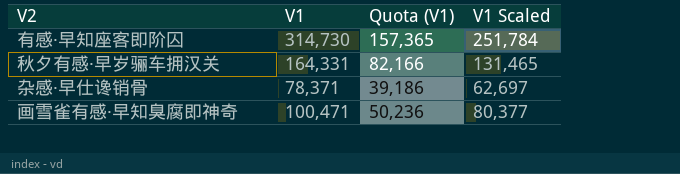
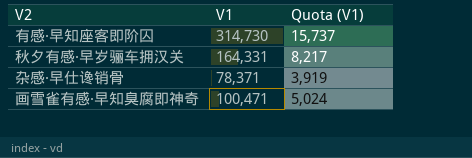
column V1 Scaled | formula: [V1] * 0.8 -> none
column Quota (V1) | formula: [V1] * 0.5 -> [V1] * 0.05

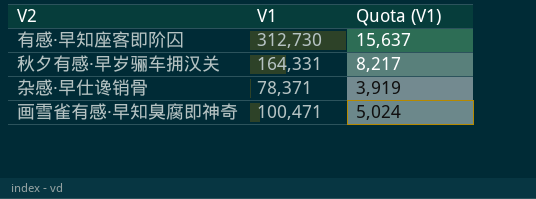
有感·早知座客即阶囚 | V1: 314,730 -> 312,730
有感·早知座客即阶囚 | Quota (V1): 15,737 -> 15,637

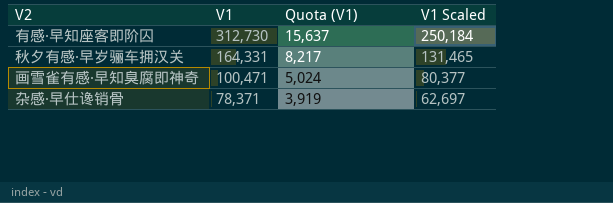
row order: none -> V1 descending
column V1 Scaled | formula: none -> [V1] * 0.8

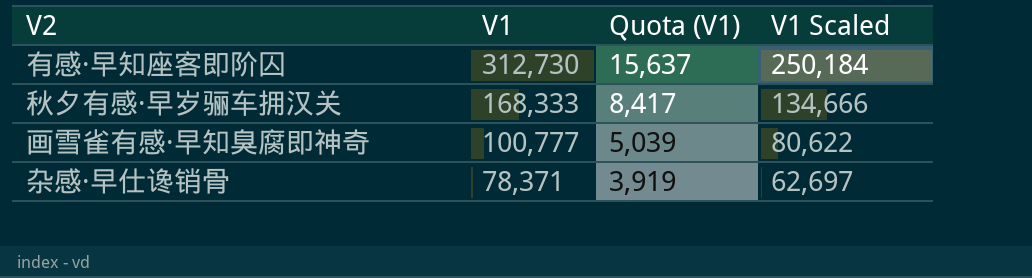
秋夕有感·早岁骊车拥汉关 | V1: 164,331 -> 168,333
秋夕有感·早岁骊车拥汉关 | Quota (V1): 8,217 -> 8,417
秋夕有感·早岁骊车拥汉关 | V1 Scaled: 131,465 -> 134,666
画雪雀有感·早知臭腐即神奇 | V1: 100,471 -> 100,777
画雪雀有感·早知臭腐即神奇 | Quota (V1): 5,024 -> 5,039
画雪雀有感·早知臭腐即神奇 | V1 Scaled: 80,377 -> 80,622

